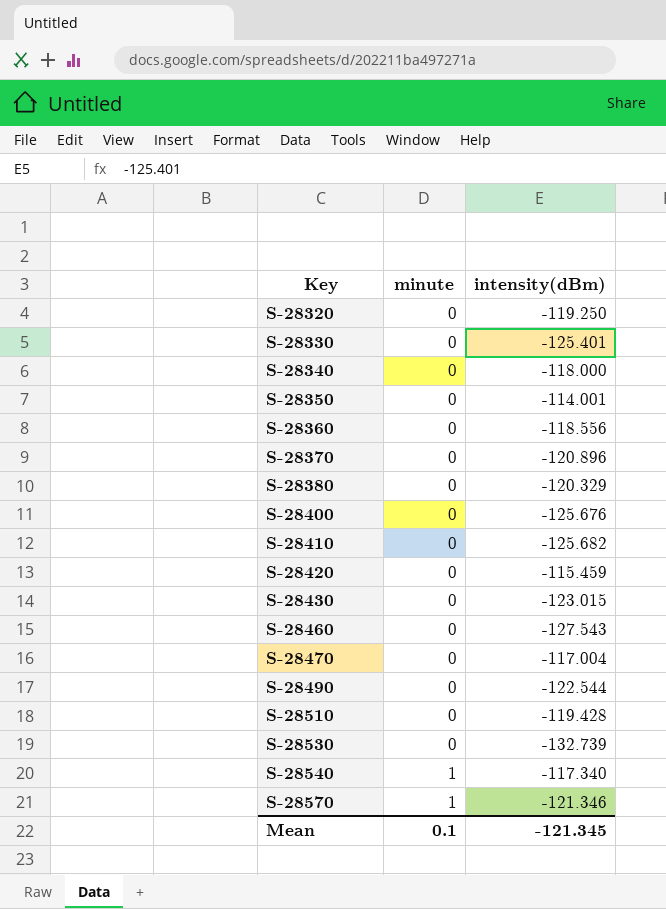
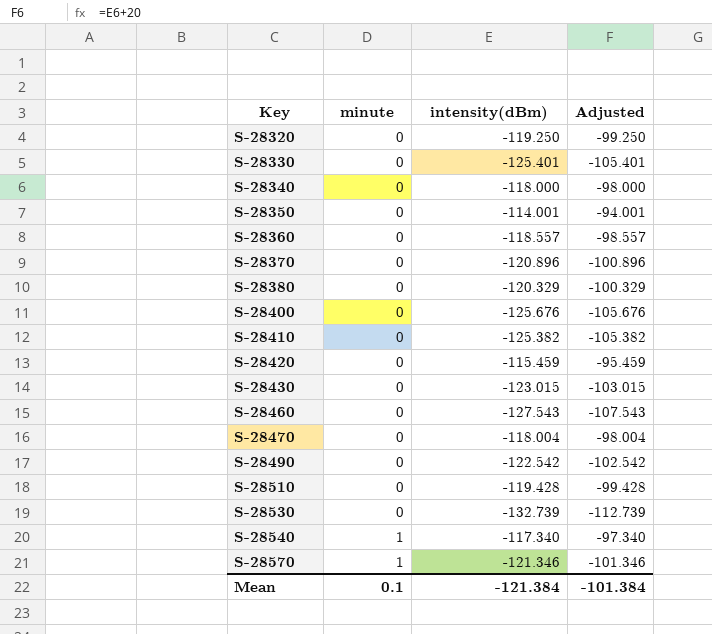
column Adjusted | formula: none -> [intensity(dBm)] + 20
S-28360 | intensity(dBm): -118.556 -> -118.557
S-28410 | intensity(dBm): -125.682 -> -125.382
S-28470 | intensity(dBm): -117.004 -> -118.004
S-28490 | intensity(dBm): -122.544 -> -122.542
Mean | intensity(dBm): -121.345 -> -121.384

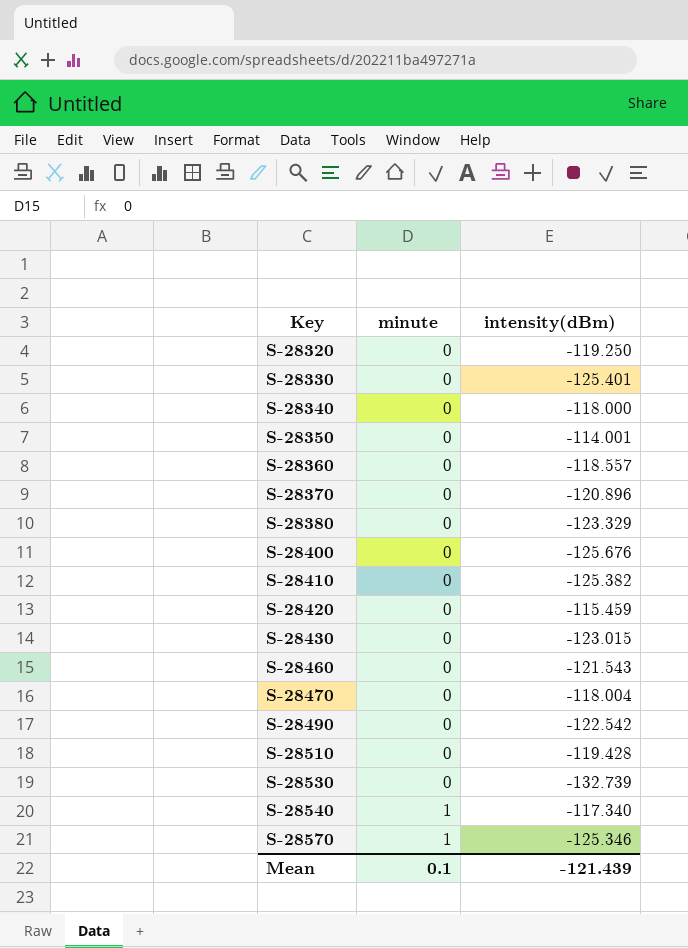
column Adjusted | formula: [intensity(dBm)] + 20 -> none
S-28380 | intensity(dBm): -120.329 -> -123.329
S-28460 | intensity(dBm): -127.543 -> -121.543
S-28570 | intensity(dBm): -121.346 -> -125.346
Mean | intensity(dBm): -121.384 -> -121.439

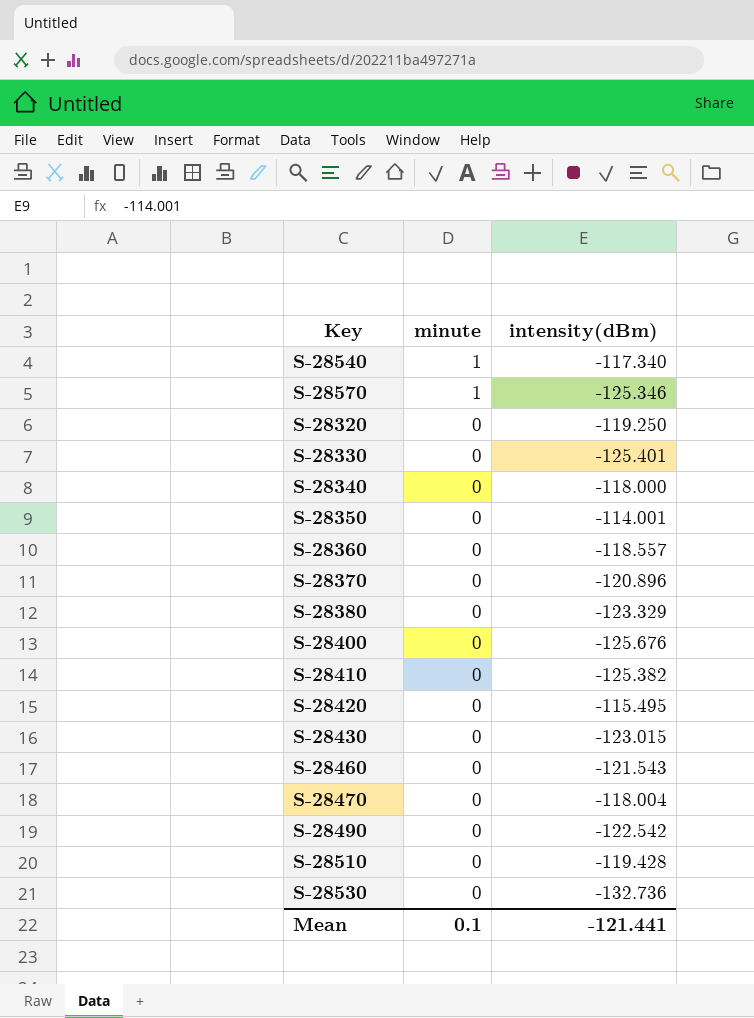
row order: Key ascending -> minute descending
S-28420 | intensity(dBm): -115.459 -> -115.495
S-28530 | intensity(dBm): -132.739 -> -132.736
Mean | intensity(dBm): -121.439 -> -121.441

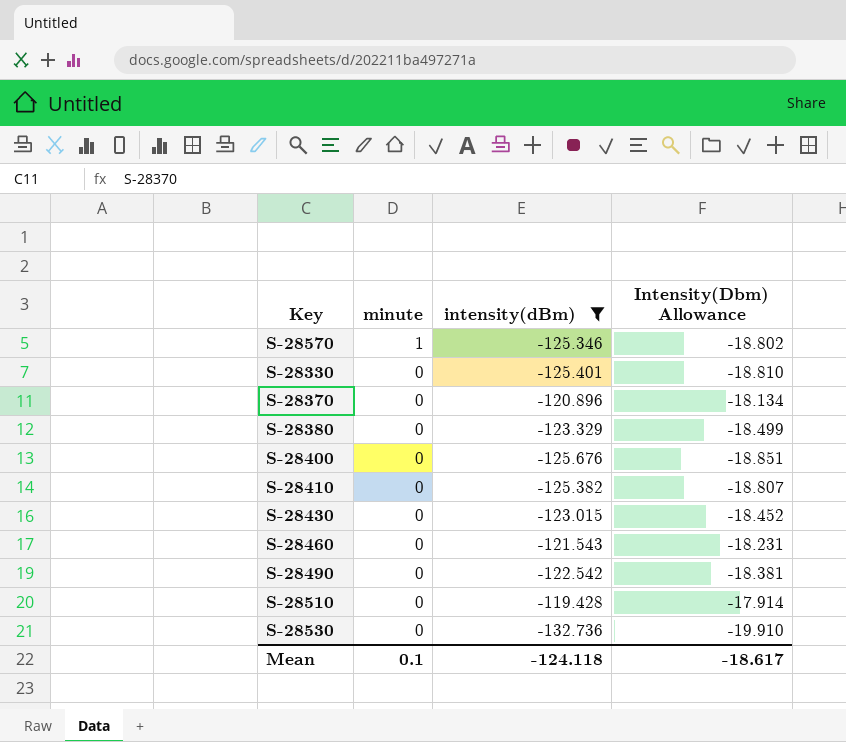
filter: none -> intensity(dBm) <= -119.428
column Intensity(Dbm) Allowance | formula: none -> [intensity(dBm)] * 0.15
Mean | intensity(dBm): -121.441 -> -124.118

